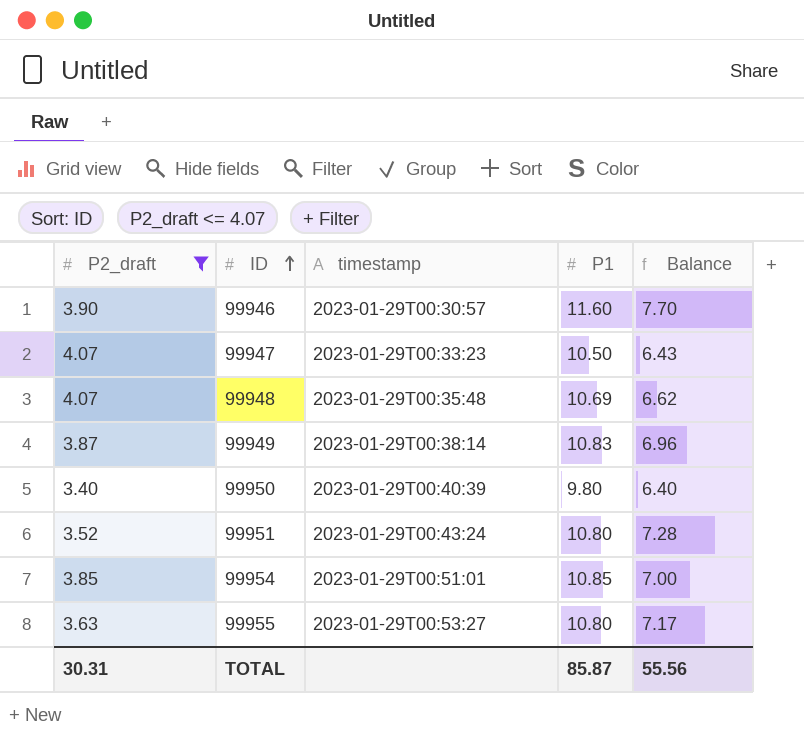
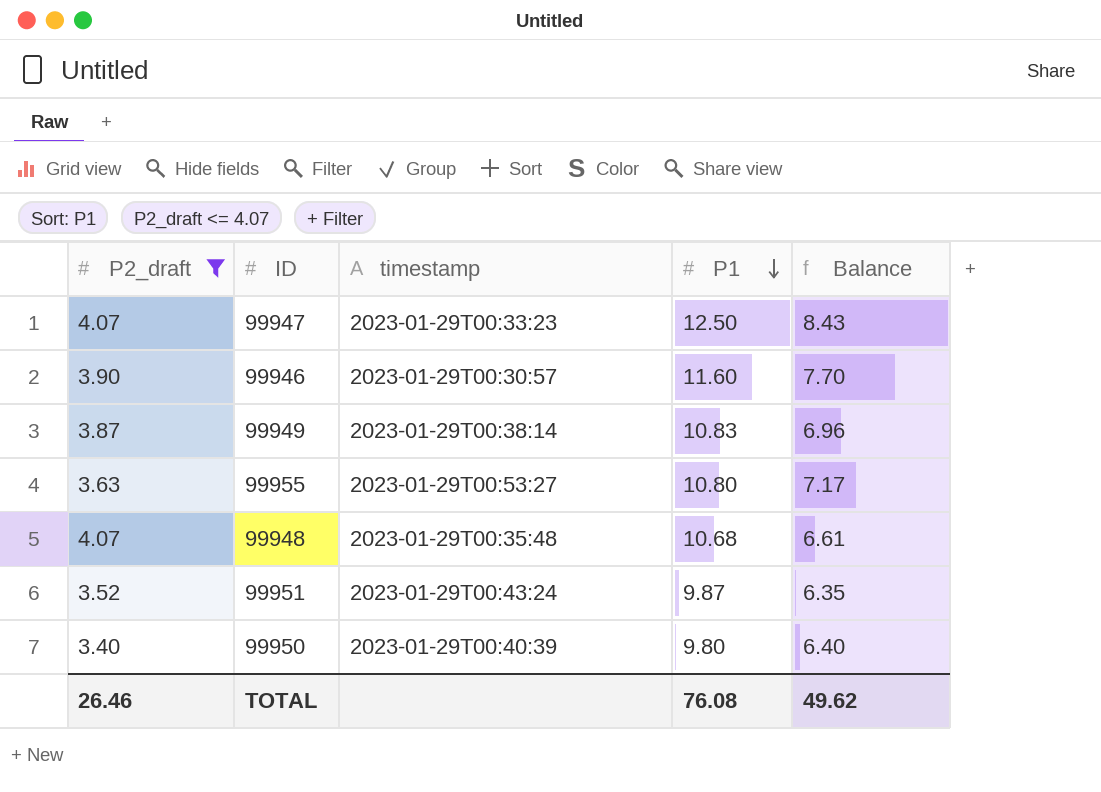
row order: ID ascending -> P1 descending
row 99954: 3.85 | 2023-01-29T00:51:01 | 10.85 | 7.00 -> none
99947 | P1: 10.50 -> 12.50
99947 | Balance: 6.43 -> 8.43
99948 | P1: 10.69 -> 10.68
99948 | Balance: 6.62 -> 6.61
99951 | P1: 10.80 -> 9.87
99951 | Balance: 7.28 -> 6.35
TOTAL | P2_draft: 30.31 -> 26.46
TOTAL | P1: 85.87 -> 76.08
TOTAL | Balance: 55.56 -> 49.62

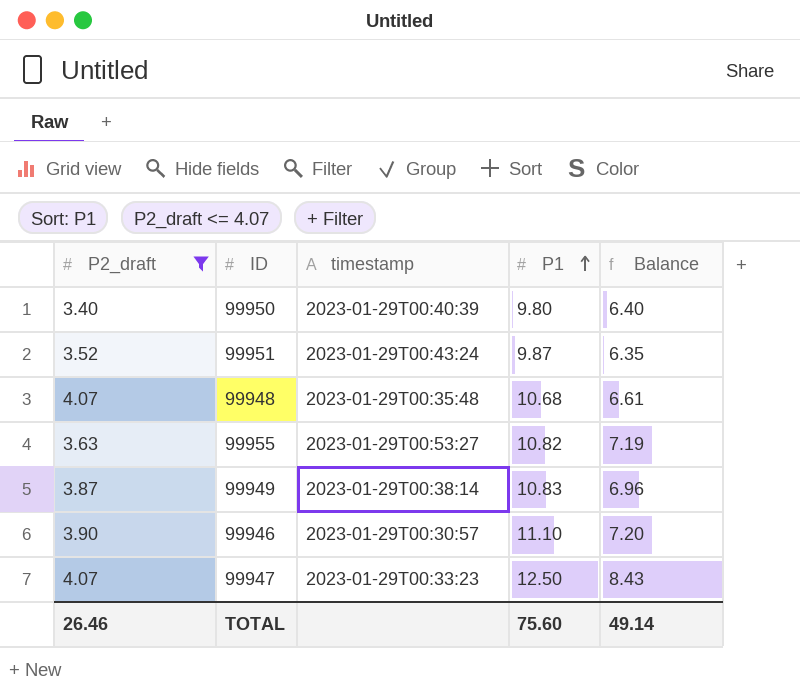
row order: P1 descending -> P1 ascending
99955 | P1: 10.80 -> 10.82
99955 | Balance: 7.17 -> 7.19
99946 | P1: 11.60 -> 11.10
99946 | Balance: 7.70 -> 7.20
TOTAL | P1: 76.08 -> 75.60
TOTAL | Balance: 49.62 -> 49.14

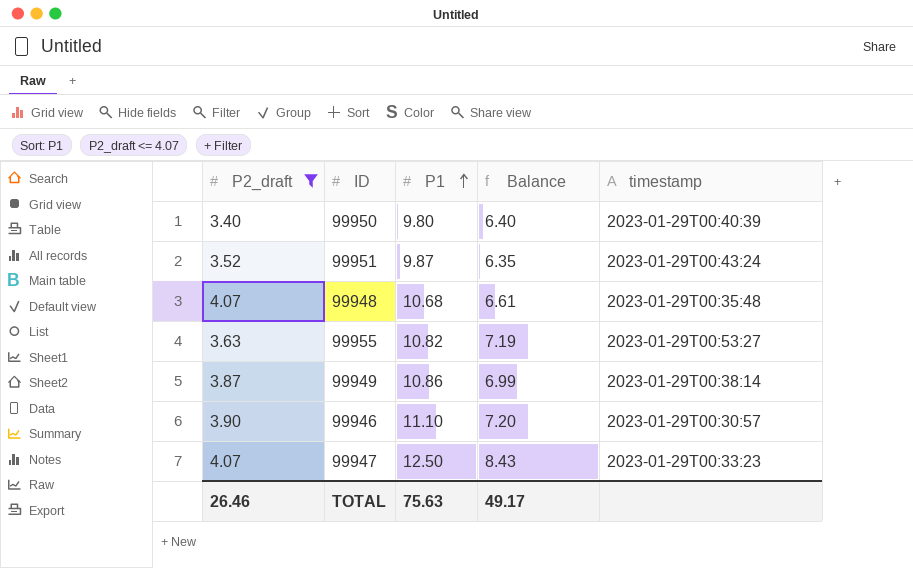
column timestamp | position: 3 -> 5
99949 | P1: 10.83 -> 10.86
99949 | Balance: 6.96 -> 6.99
TOTAL | P1: 75.60 -> 75.63
TOTAL | Balance: 49.14 -> 49.17

